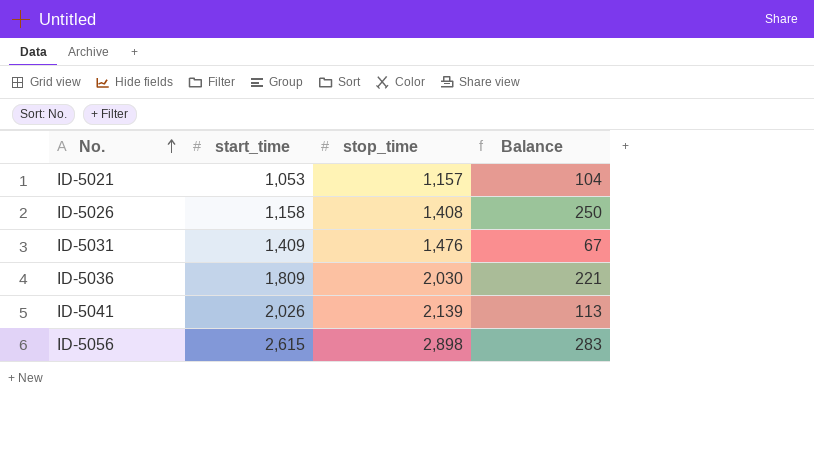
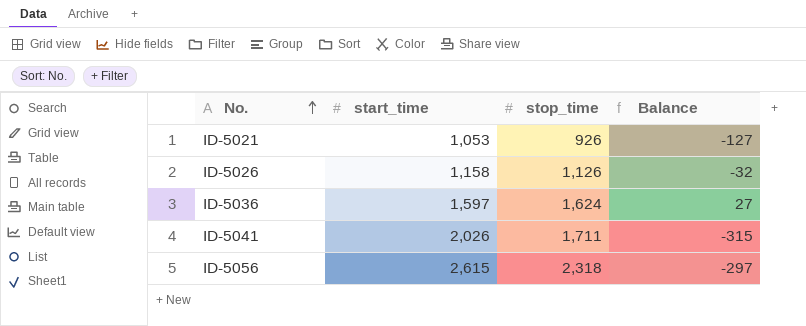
row ID-5031: 1,409 | 1,476 | 67 -> none
ID-5021 | stop_time: 1,157 -> 926
ID-5021 | Balance: 104 -> -127
ID-5026 | stop_time: 1,408 -> 1,126
ID-5026 | Balance: 250 -> -32
ID-5036 | start_time: 1,809 -> 1,597
ID-5036 | stop_time: 2,030 -> 1,624
ID-5036 | Balance: 221 -> 27
ID-5041 | stop_time: 2,139 -> 1,711
ID-5041 | Balance: 113 -> -315
ID-5056 | stop_time: 2,898 -> 2,318
ID-5056 | Balance: 283 -> -297

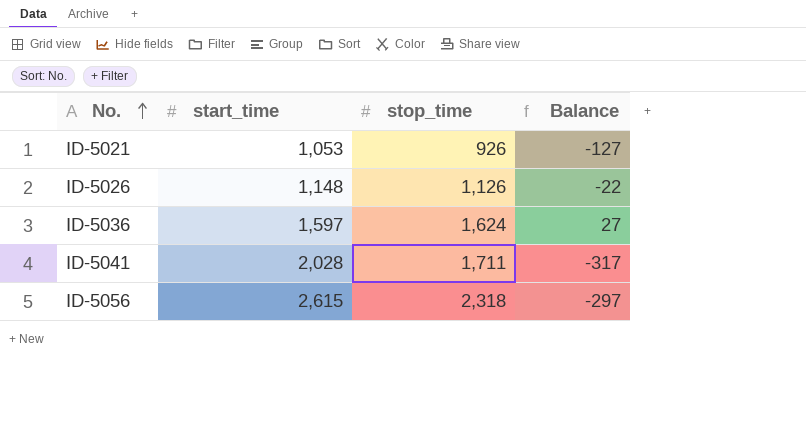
ID-5026 | start_time: 1,158 -> 1,148
ID-5026 | Balance: -32 -> -22
ID-5041 | start_time: 2,026 -> 2,028
ID-5041 | Balance: -315 -> -317

